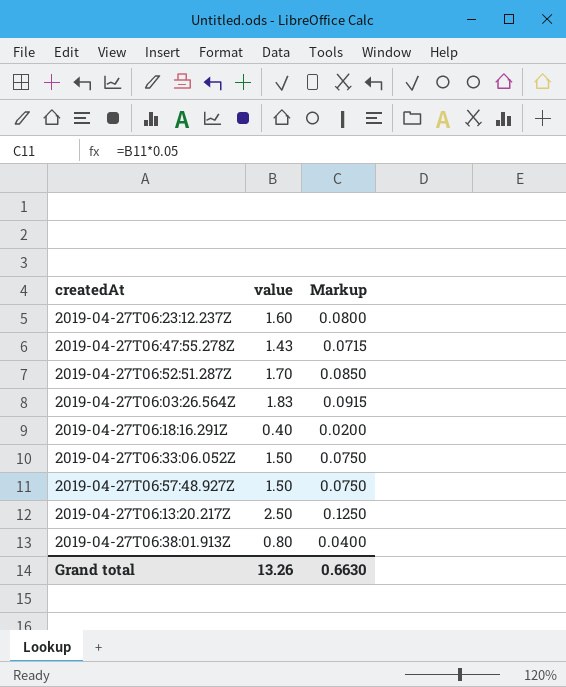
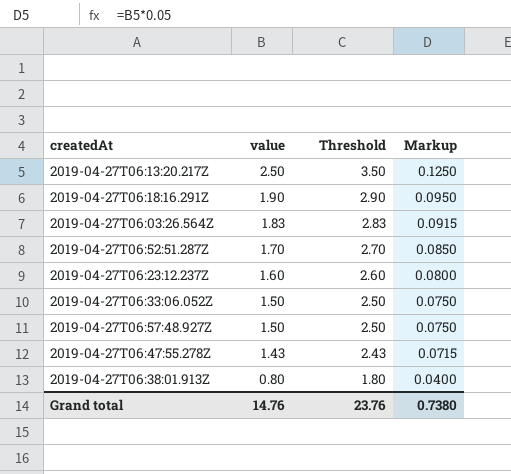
row order: none -> value descending
column Threshold | formula: none -> [value] + 1
2019-04-27T06:18:16.291Z | value: 0.40 -> 1.90
2019-04-27T06:18:16.291Z | Markup: 0.0200 -> 0.0950
Grand total | value: 13.26 -> 14.76
Grand total | Markup: 0.6630 -> 0.7380

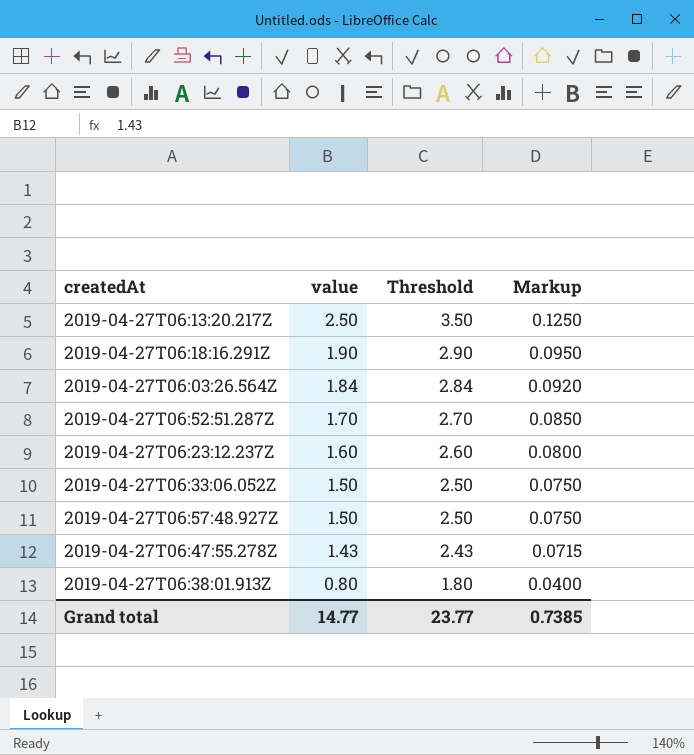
2019-04-27T06:03:26.564Z | value: 1.83 -> 1.84
2019-04-27T06:03:26.564Z | Threshold: 2.83 -> 2.84
2019-04-27T06:03:26.564Z | Markup: 0.0915 -> 0.0920
Grand total | value: 14.76 -> 14.77
Grand total | Threshold: 23.76 -> 23.77
Grand total | Markup: 0.7380 -> 0.7385

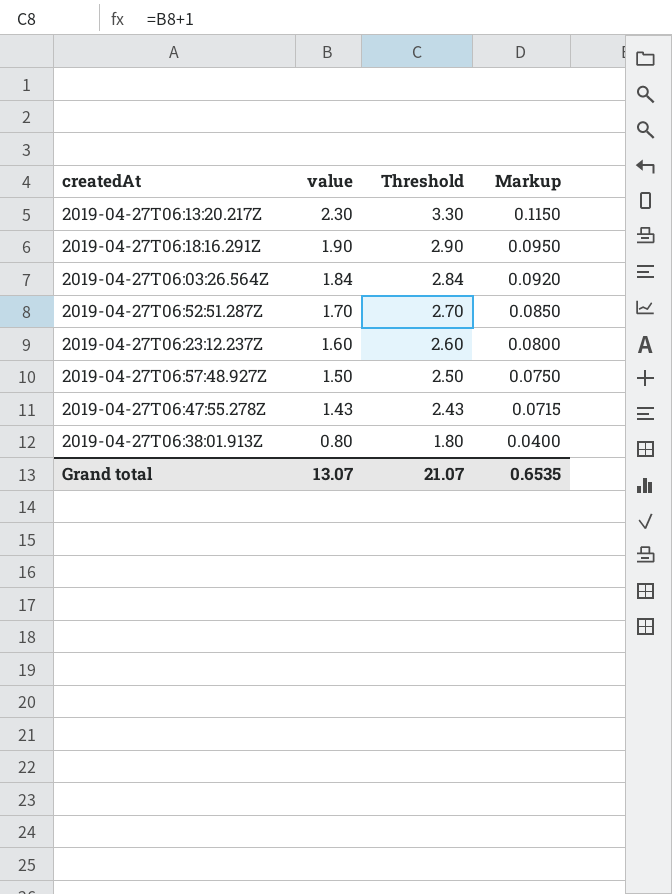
row 2019-04-27T06:33:06.052Z: 1.50 | 2.50 | 0.0750 -> none
2019-04-27T06:13:20.217Z | value: 2.50 -> 2.30
2019-04-27T06:13:20.217Z | Threshold: 3.50 -> 3.30
2019-04-27T06:13:20.217Z | Markup: 0.1250 -> 0.1150
Grand total | value: 14.77 -> 13.07
Grand total | Threshold: 23.77 -> 21.07
Grand total | Markup: 0.7385 -> 0.6535

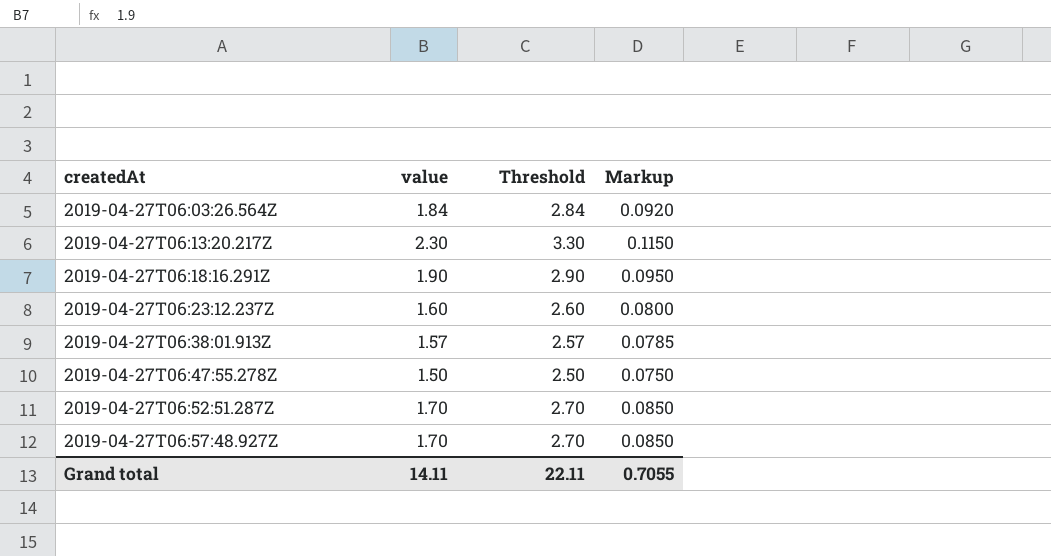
row order: value descending -> createdAt ascending
2019-04-27T06:38:01.913Z | value: 0.80 -> 1.57
2019-04-27T06:38:01.913Z | Threshold: 1.80 -> 2.57
2019-04-27T06:38:01.913Z | Markup: 0.0400 -> 0.0785
2019-04-27T06:47:55.278Z | value: 1.43 -> 1.50
2019-04-27T06:47:55.278Z | Threshold: 2.43 -> 2.50
2019-04-27T06:47:55.278Z | Markup: 0.0715 -> 0.0750
2019-04-27T06:57:48.927Z | value: 1.50 -> 1.70
2019-04-27T06:57:48.927Z | Threshold: 2.50 -> 2.70
2019-04-27T06:57:48.927Z | Markup: 0.0750 -> 0.0850
Grand total | value: 13.07 -> 14.11
Grand total | Threshold: 21.07 -> 22.11
Grand total | Markup: 0.6535 -> 0.7055

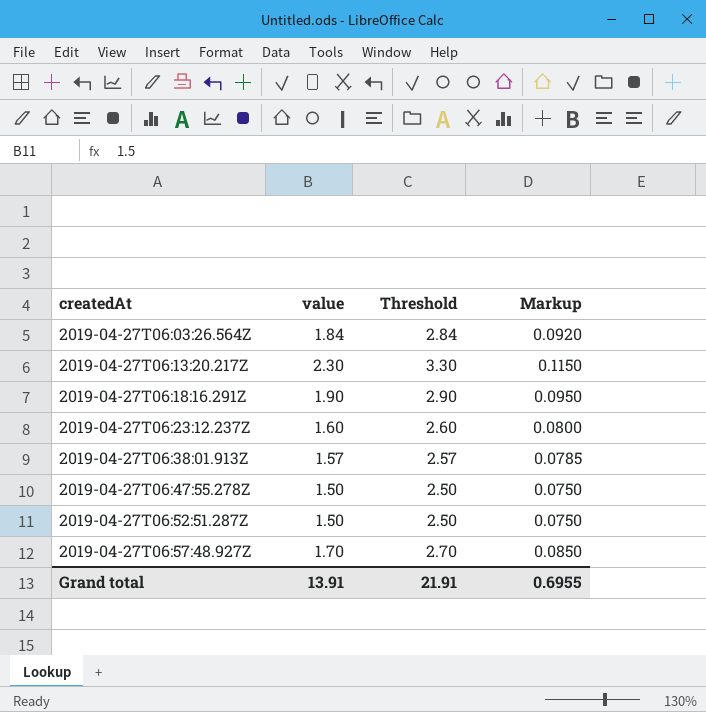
2019-04-27T06:52:51.287Z | value: 1.70 -> 1.50
2019-04-27T06:52:51.287Z | Threshold: 2.70 -> 2.50
2019-04-27T06:52:51.287Z | Markup: 0.0850 -> 0.0750
Grand total | value: 14.11 -> 13.91
Grand total | Threshold: 22.11 -> 21.91
Grand total | Markup: 0.7055 -> 0.6955

